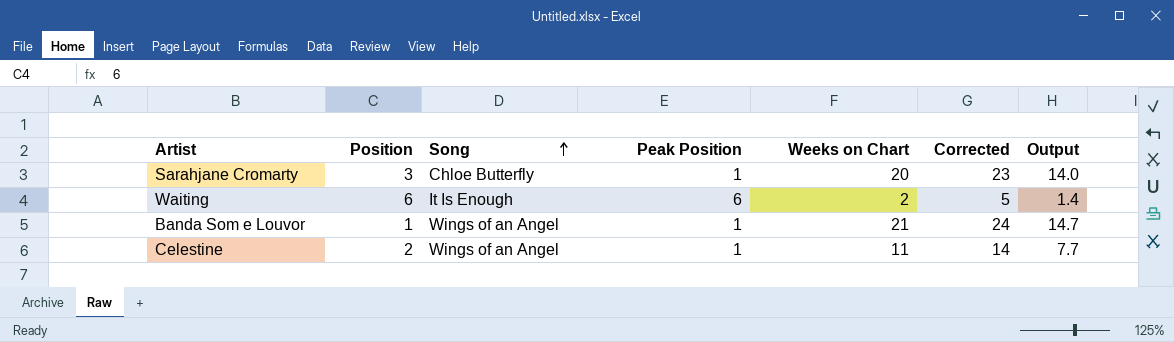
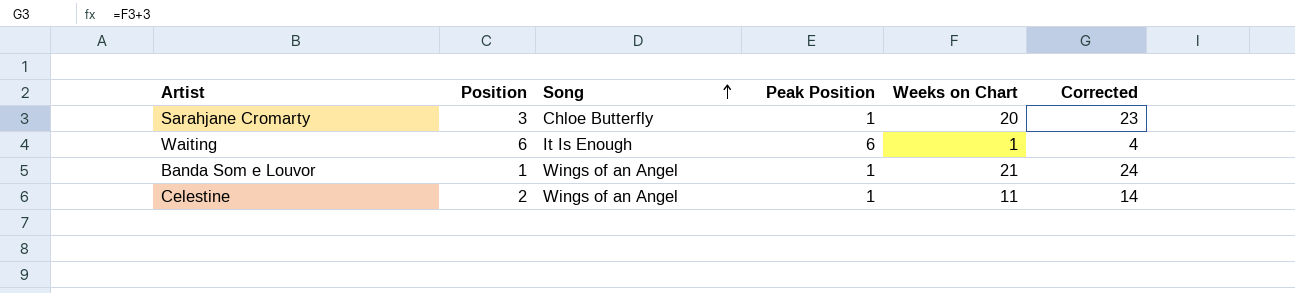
column Output | formula: [Weeks on Chart] * 0.7 -> none
Waiting | Weeks on Chart: 2 -> 1
Waiting | Corrected: 5 -> 4

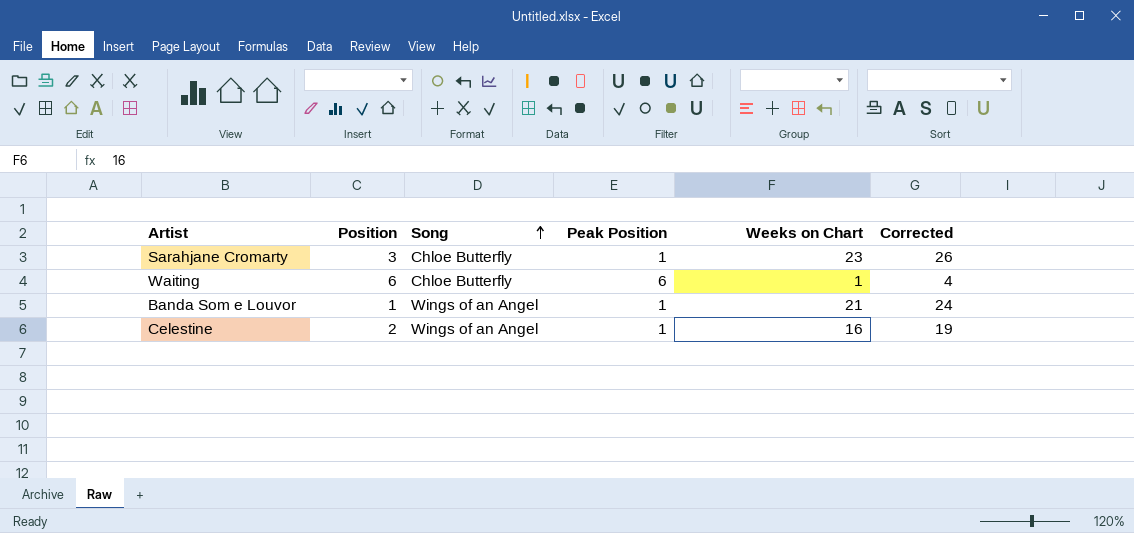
Sarahjane Cromarty | Weeks on Chart: 20 -> 23
Sarahjane Cromarty | Corrected: 23 -> 26
Waiting | Song: It Is Enough -> Chloe Butterfly
Celestine | Weeks on Chart: 11 -> 16
Celestine | Corrected: 14 -> 19

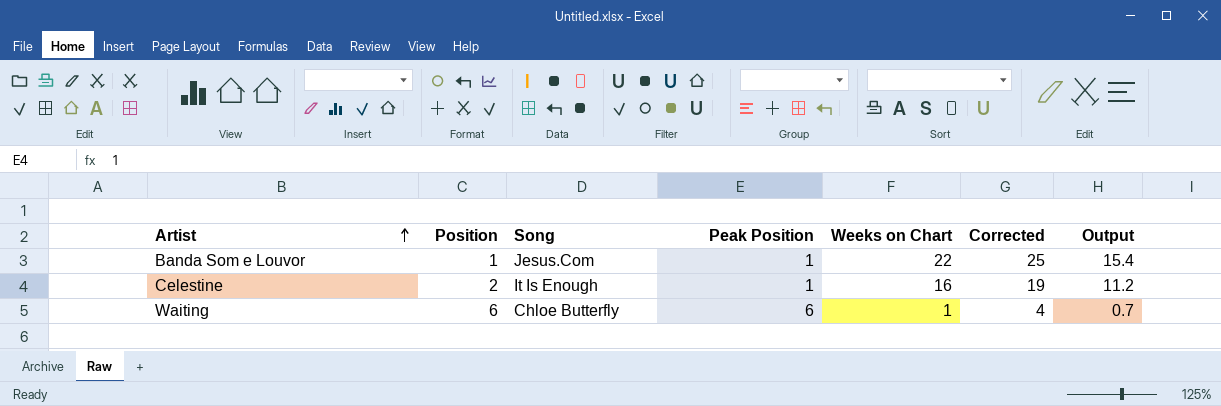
row order: Song ascending -> Artist ascending
column Output | formula: none -> [Weeks on Chart] * 0.7
row Sarahjane Cromarty: 3 | Chloe Butterfly | 1 | 23 | 26 -> none
Banda Som e Louvor | Song: Wings of an Angel -> Jesus.Com
Banda Som e Louvor | Weeks on Chart: 21 -> 22
Banda Som e Louvor | Corrected: 24 -> 25
Celestine | Song: Wings of an Angel -> It Is Enough

